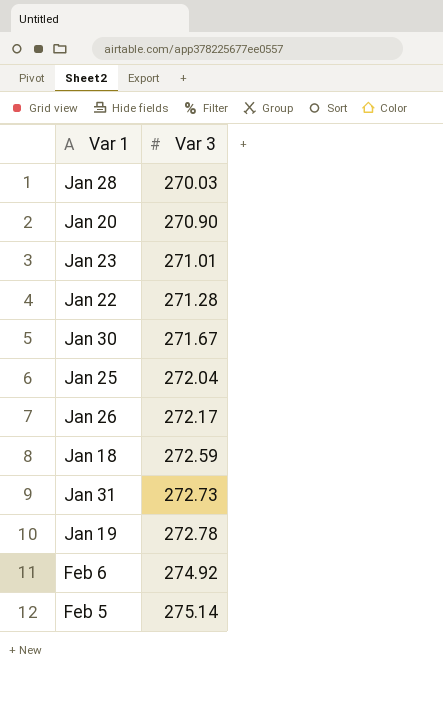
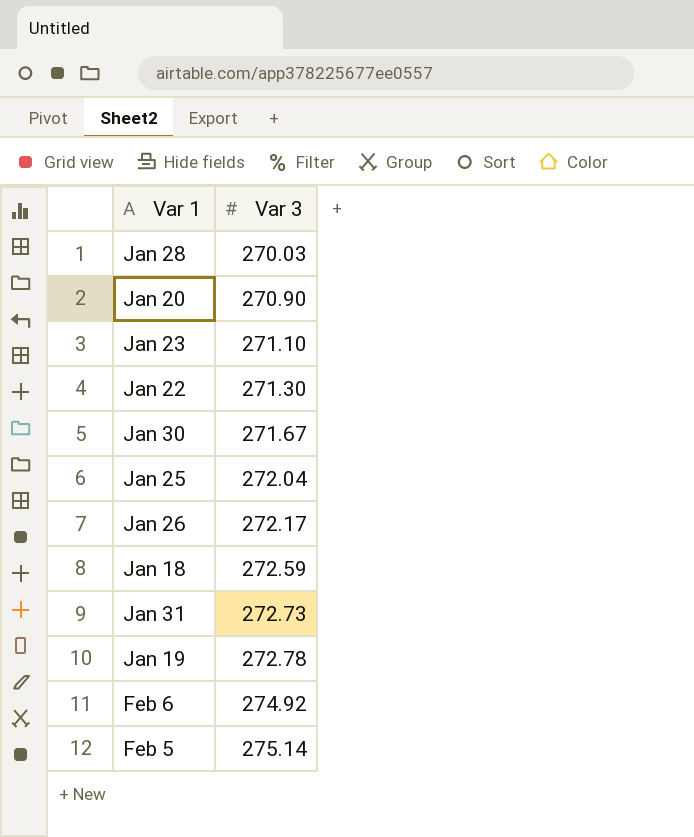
Jan 23 | Var 3: 271.01 -> 271.10
Jan 22 | Var 3: 271.28 -> 271.30

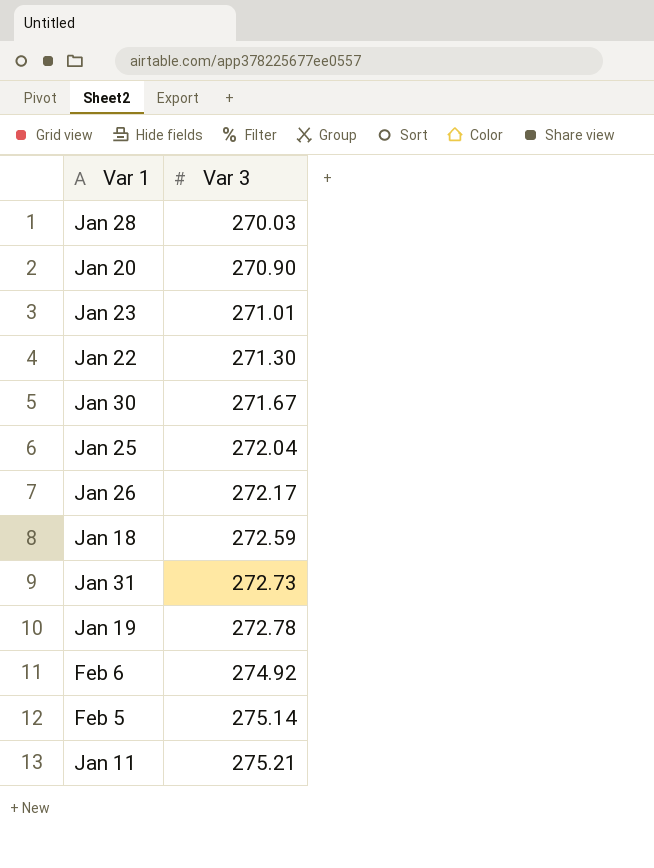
Jan 23 | Var 3: 271.10 -> 271.01
row Jan 11: none -> 275.21

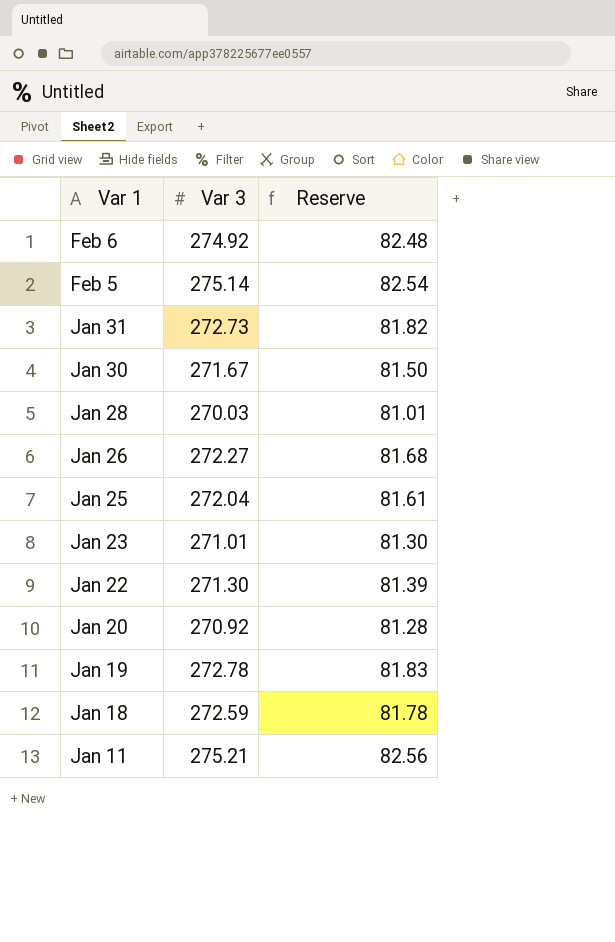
row order: Var 3 ascending -> Var 1 descending
column Reserve | formula: none -> [Var 3] * 0.3
Jan 26 | Var 3: 272.17 -> 272.27
Jan 20 | Var 3: 270.90 -> 270.92

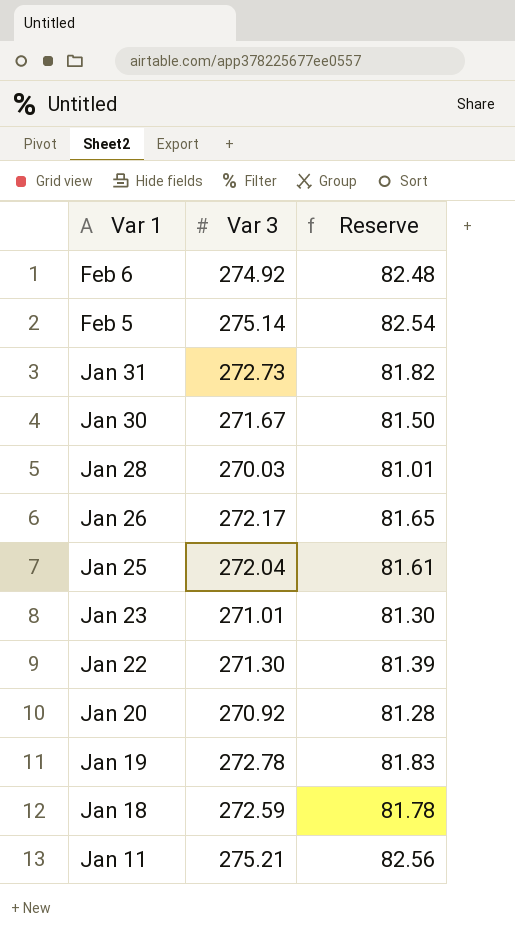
Jan 26 | Var 3: 272.27 -> 272.17
Jan 26 | Reserve: 81.68 -> 81.65

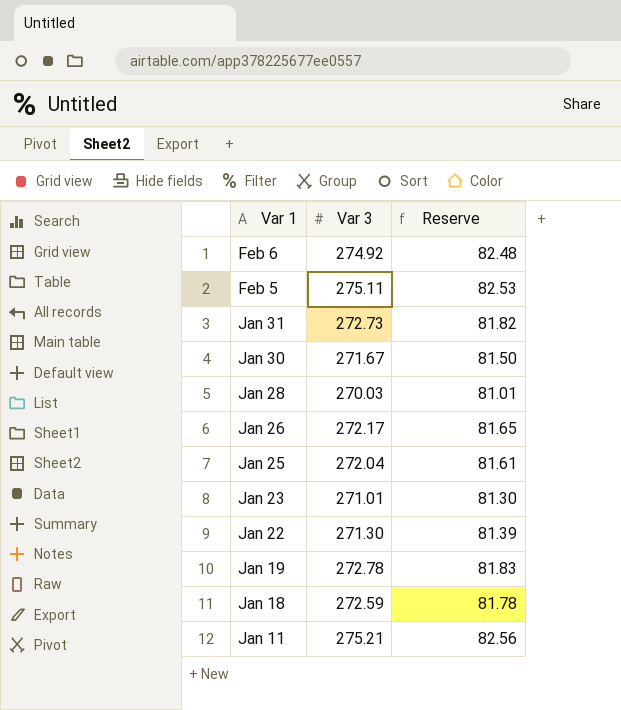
row Jan 20: 270.92 | 81.28 -> none
Feb 5 | Var 3: 275.14 -> 275.11
Feb 5 | Reserve: 82.54 -> 82.53

